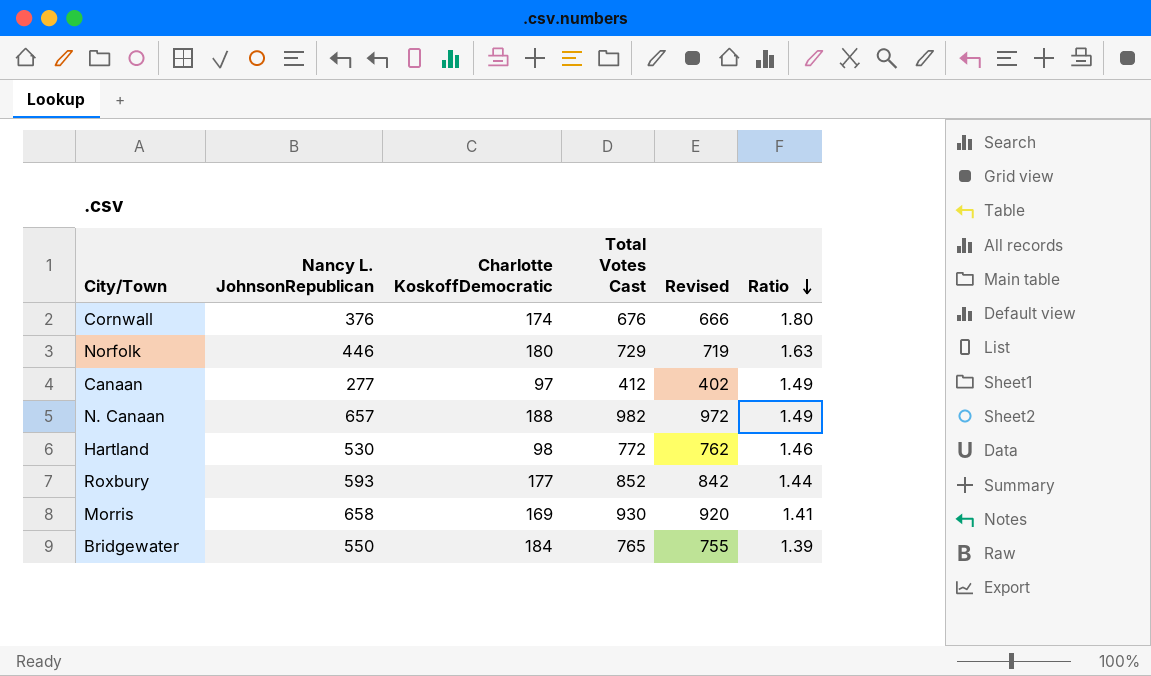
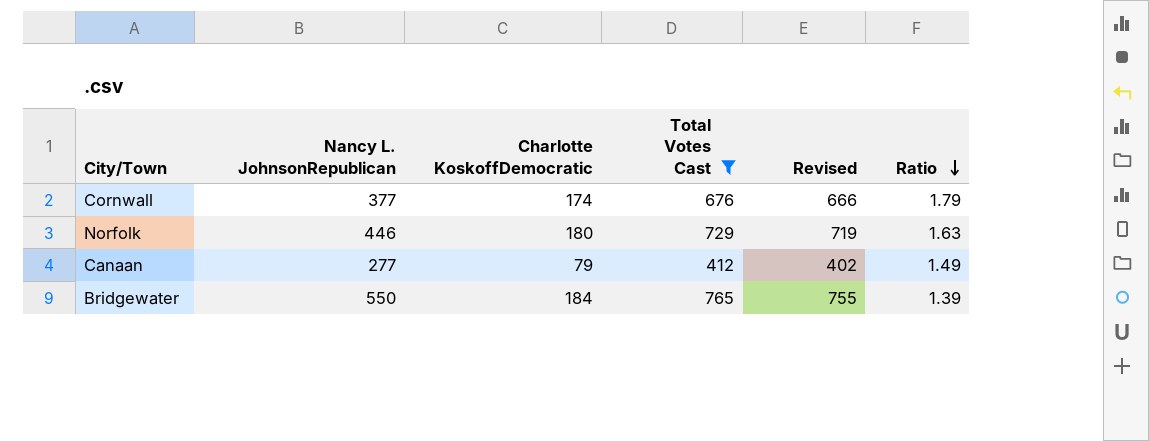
filter: none -> Total Votes Cast <= 765
Cornwall | Nancy L. JohnsonRepublican: 376 -> 377
Cornwall | Ratio: 1.80 -> 1.79
Canaan | Charlotte KoskoffDemocratic: 97 -> 79

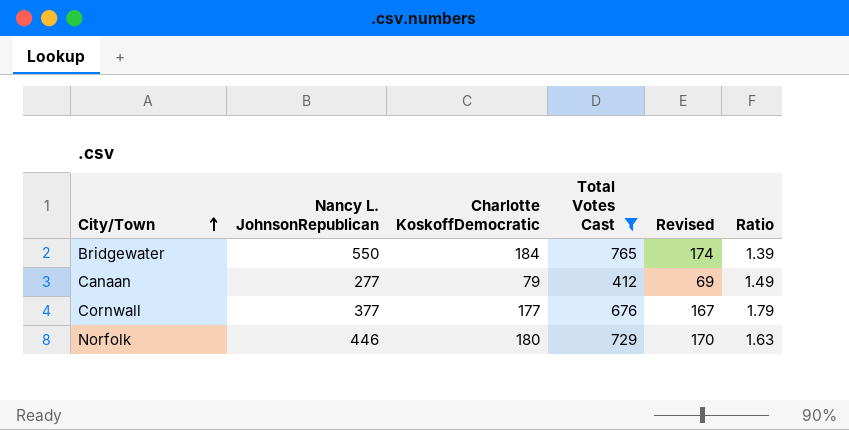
row order: Ratio descending -> City/Town ascending
column Revised | formula: [Total Votes Cast] - 10 -> [Charlotte KoskoffDemocratic] - 10
Cornwall | Charlotte KoskoffDemocratic: 174 -> 177

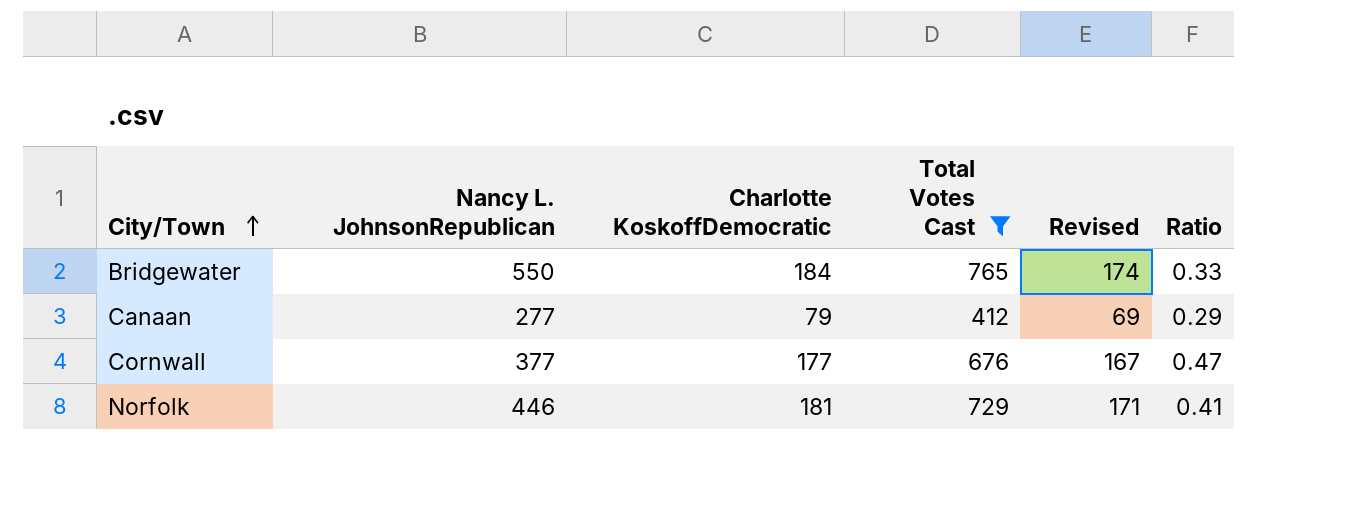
column Ratio | formula: [Total Votes Cast] / [Nancy L. JohnsonRepublican] -> [Charlotte KoskoffDemocratic] / [Nancy L. JohnsonRepublican]
Norfolk | Charlotte KoskoffDemocratic: 180 -> 181
Norfolk | Revised: 170 -> 171

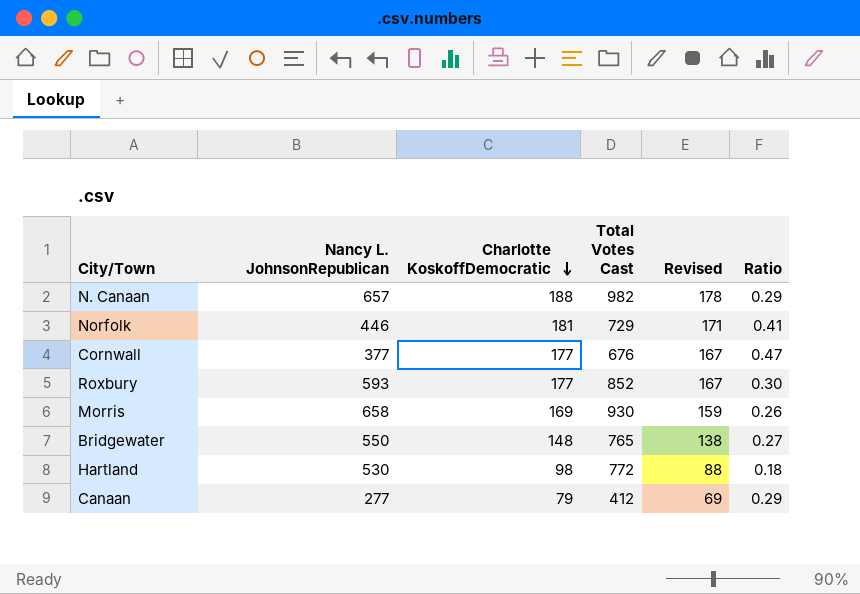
filter: Total Votes Cast <= 765 -> none
row order: City/Town ascending -> Charlotte KoskoffDemocratic descending
Bridgewater | Charlotte KoskoffDemocratic: 184 -> 148
Bridgewater | Revised: 174 -> 138
Bridgewater | Ratio: 0.33 -> 0.27

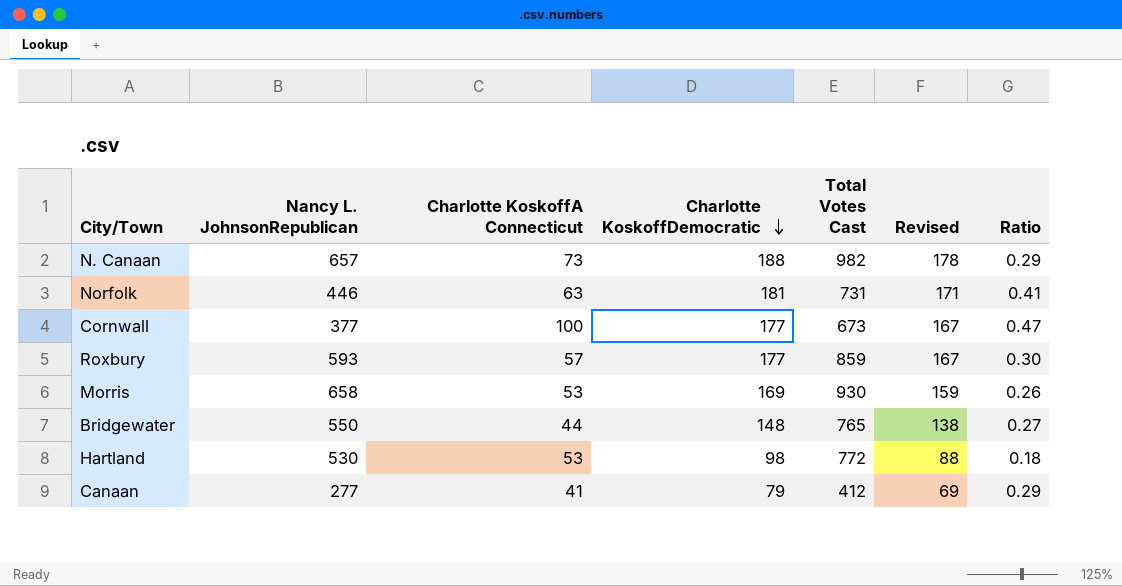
column Charlotte KoskoffA Connecticut | position: none -> 3
Norfolk | Total Votes Cast: 729 -> 731
Cornwall | Total Votes Cast: 676 -> 673
Roxbury | Total Votes Cast: 852 -> 859

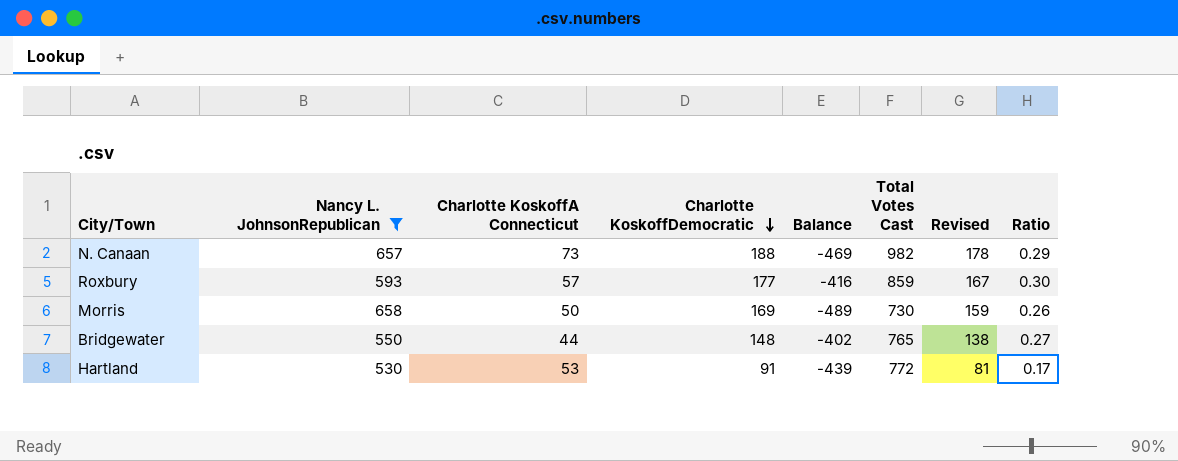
filter: none -> Nancy L. JohnsonRepublican >= 530
column Balance | formula: none -> [Charlotte KoskoffDemocratic] - [Nancy L. JohnsonRepublican]
Morris | Charlotte KoskoffA Connecticut: 53 -> 50
Morris | Total Votes Cast: 930 -> 730
Hartland | Charlotte KoskoffDemocratic: 98 -> 91
Hartland | Revised: 88 -> 81
Hartland | Ratio: 0.18 -> 0.17

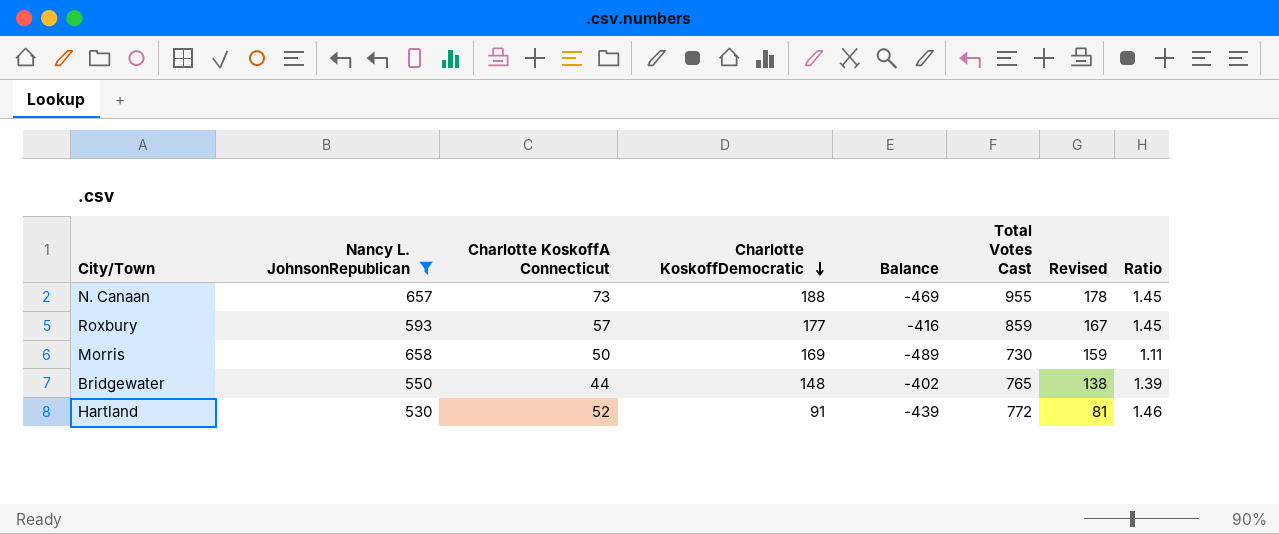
column Ratio | formula: [Charlotte KoskoffDemocratic] / [Nancy L. JohnsonRepublican] -> [Total Votes Cast] / [Nancy L. JohnsonRepublican]
N. Canaan | Total Votes Cast: 982 -> 955
Hartland | Charlotte KoskoffA Connecticut: 53 -> 52

